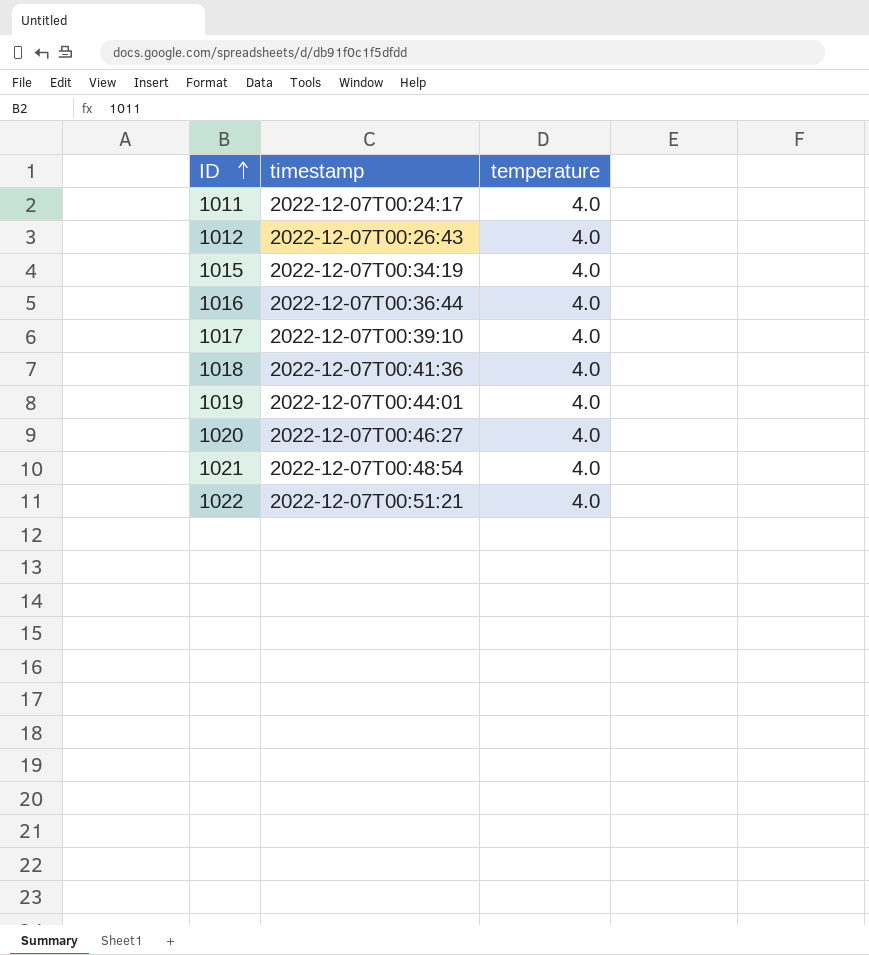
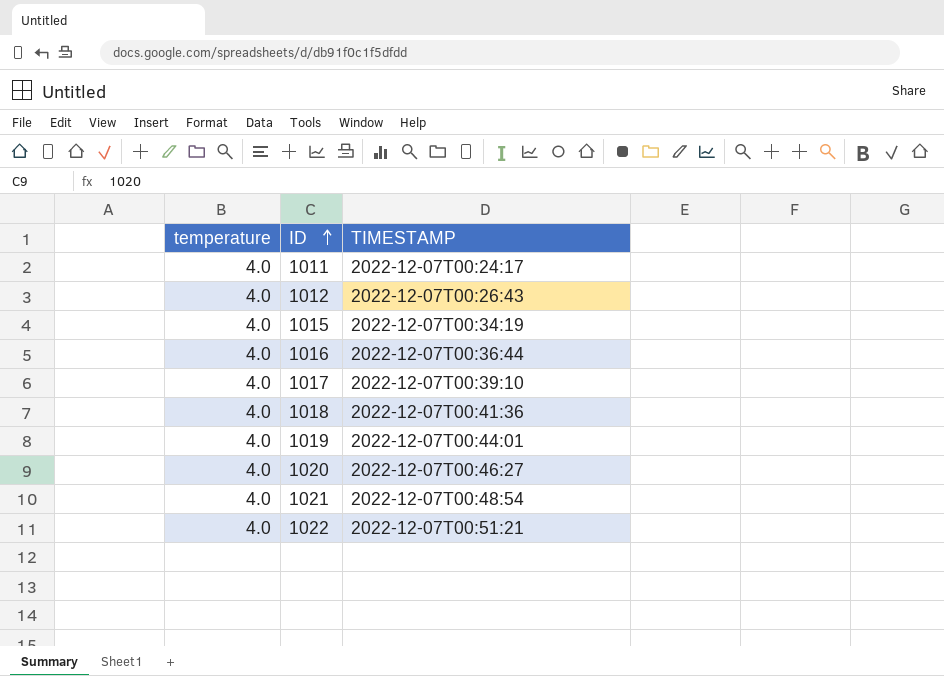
column temperature | position: 3 -> 1
column name: timestamp -> TIMESTAMP

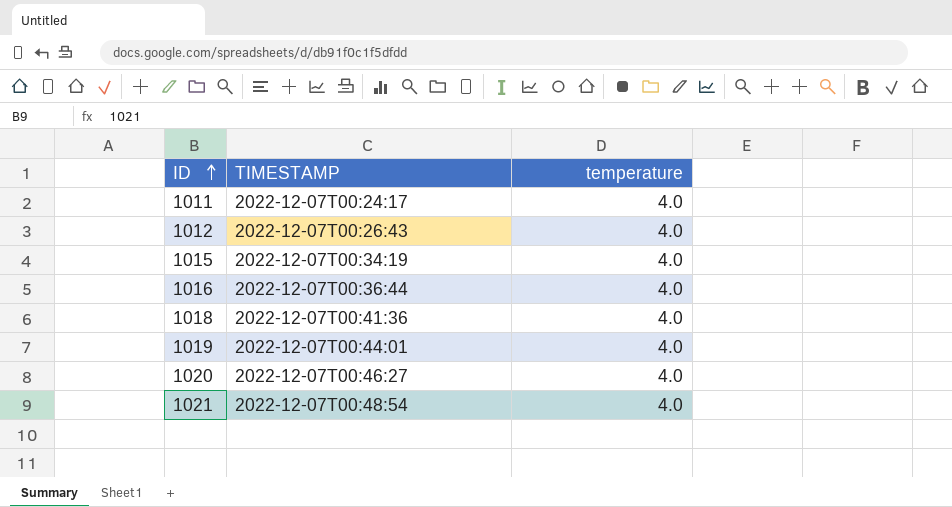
column temperature | position: 1 -> 3
row 1017: 4.0 | 2022-12-07T00:39:10 -> none
row 1022: 4.0 | 2022-12-07T00:51:21 -> none

